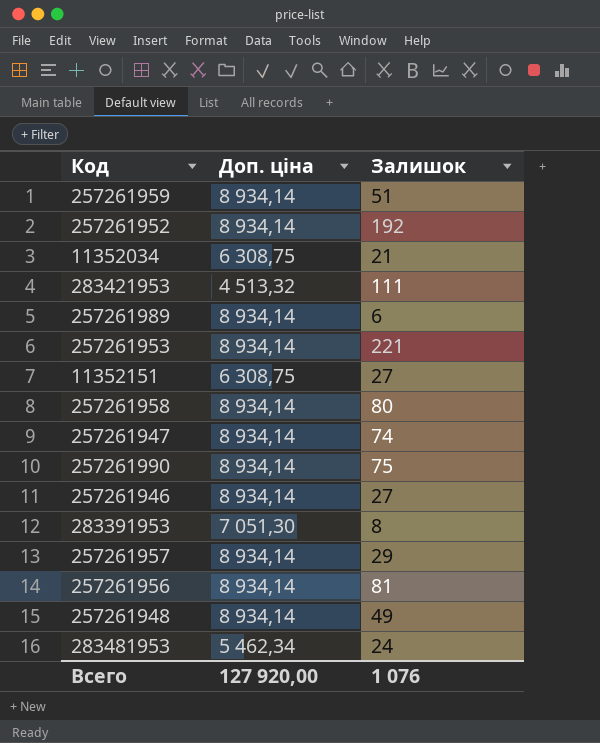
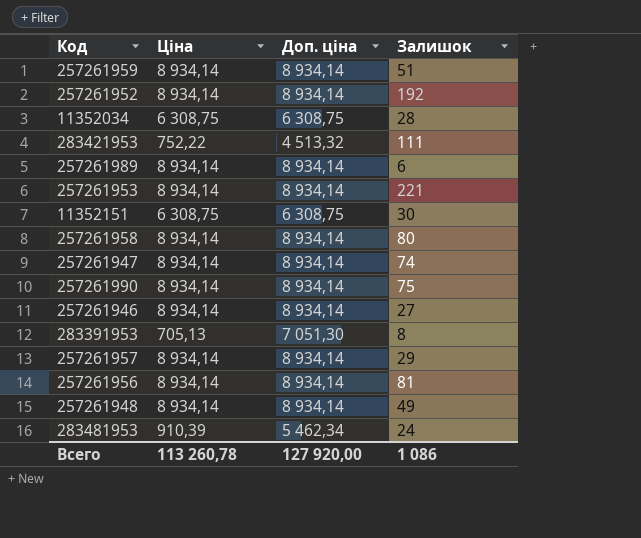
column Ціна | position: none -> 2
11352034 | Залишок: 21 -> 28
11352151 | Залишок: 27 -> 30
Всего | Залишок: 1 076 -> 1 086

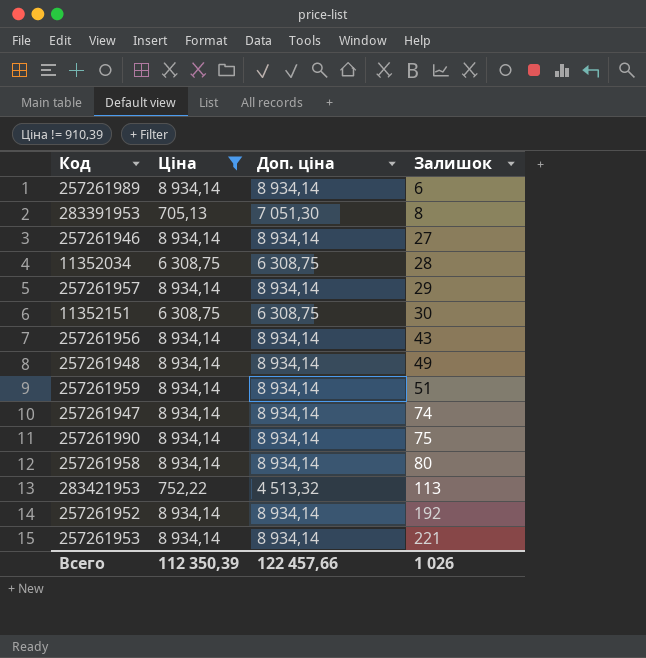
filter: none -> Ціна != 910,39
row order: none -> Залишок ascending
257261956 | Залишок: 81 -> 43
283421953 | Залишок: 111 -> 113
Всего | Ціна: 113 260,78 -> 112 350,39
Всего | Доп. ціна: 127 920,00 -> 122 457,66
Всего | Залишок: 1 086 -> 1 026

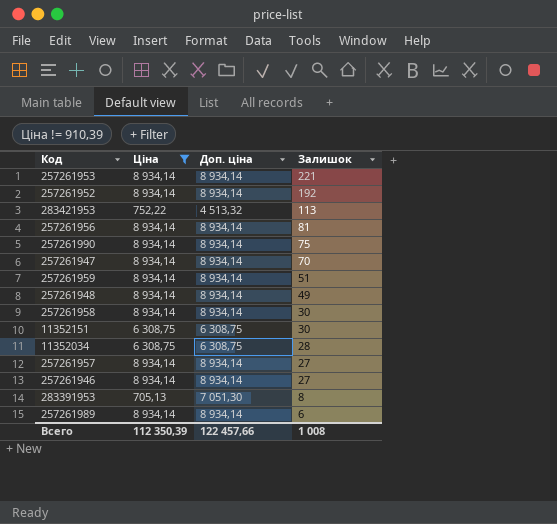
row order: Залишок ascending -> Залишок descending
257261956 | Залишок: 43 -> 81
257261947 | Залишок: 74 -> 70
257261958 | Залишок: 80 -> 30
257261957 | Залишок: 29 -> 27
Всего | Залишок: 1 026 -> 1 008

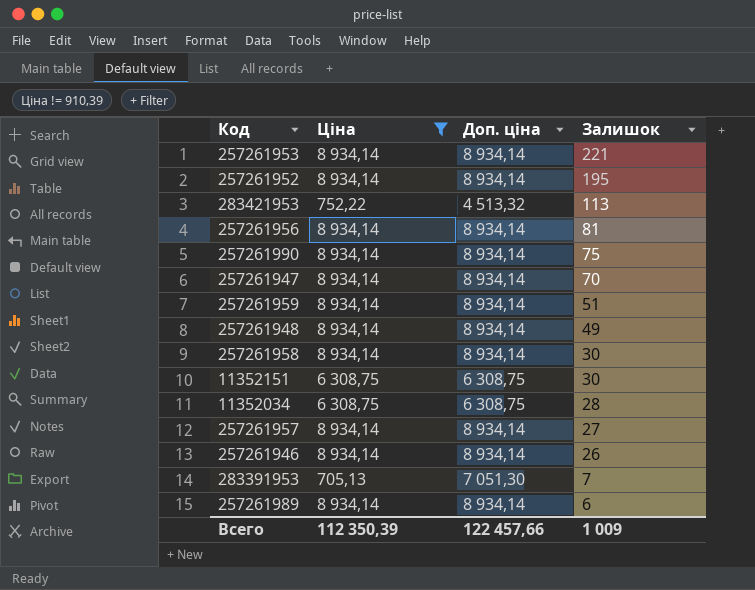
257261952 | Залишок: 192 -> 195
257261946 | Залишок: 27 -> 26
283391953 | Залишок: 8 -> 7
Всего | Залишок: 1 008 -> 1 009

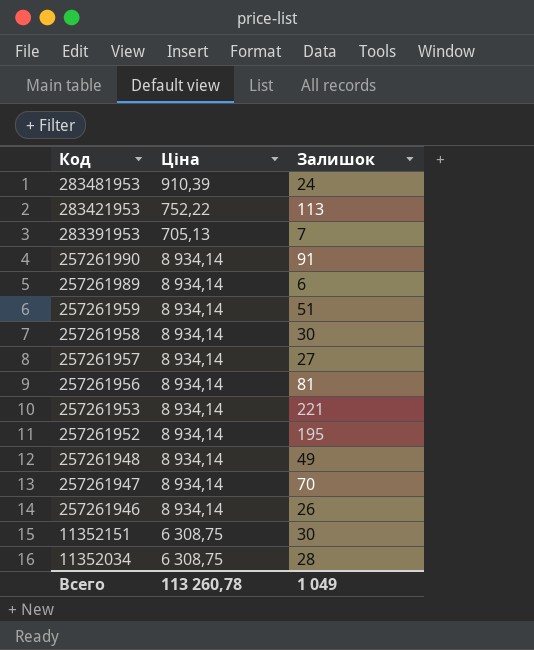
filter: Ціна != 910,39 -> none
row order: Залишок descending -> Код descending
column Доп. ціна | position: 3 -> none
257261990 | Залишок: 75 -> 91
Всего | Ціна: 112 350,39 -> 113 260,78
Всего | Залишок: 1 009 -> 1 049

